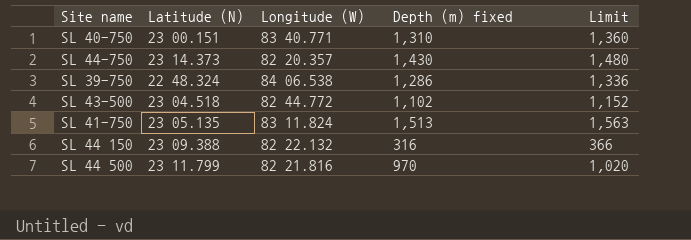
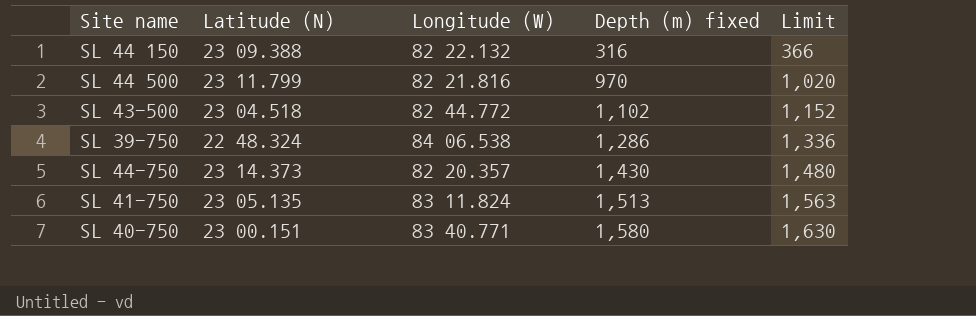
row order: none -> Depth (m) fixed ascending
SL 40-750 | Depth (m) fixed: 1,310 -> 1,580
SL 40-750 | Limit: 1,360 -> 1,630

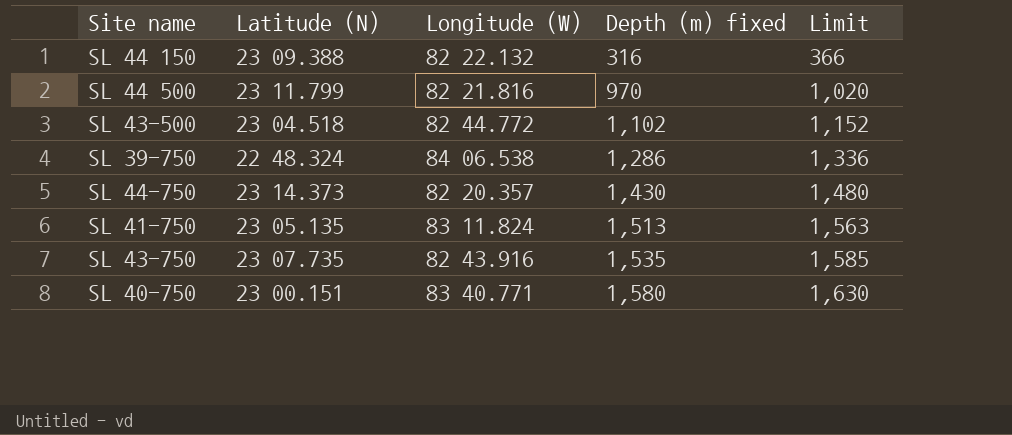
row SL 43-750: none -> 23 07.735 | 82 43.916 | 1,535 | 1,585

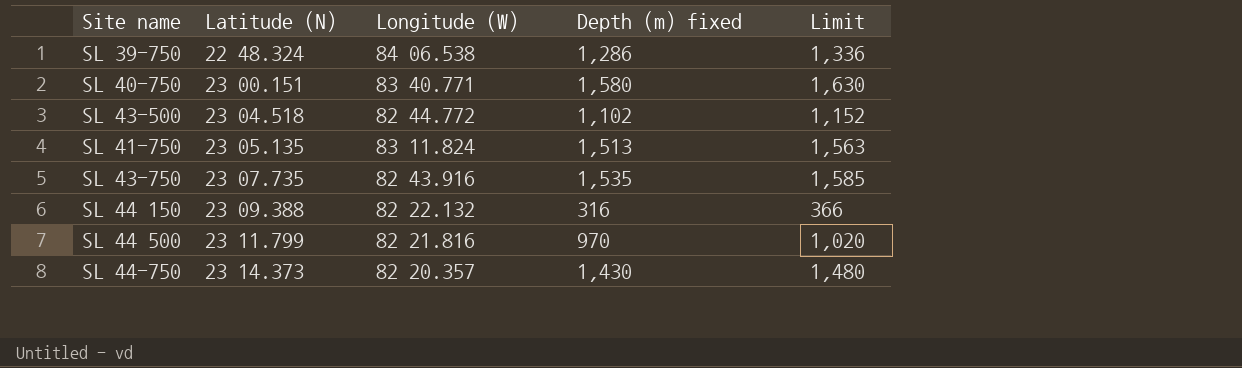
row order: Depth (m) fixed ascending -> Latitude (N) ascending

